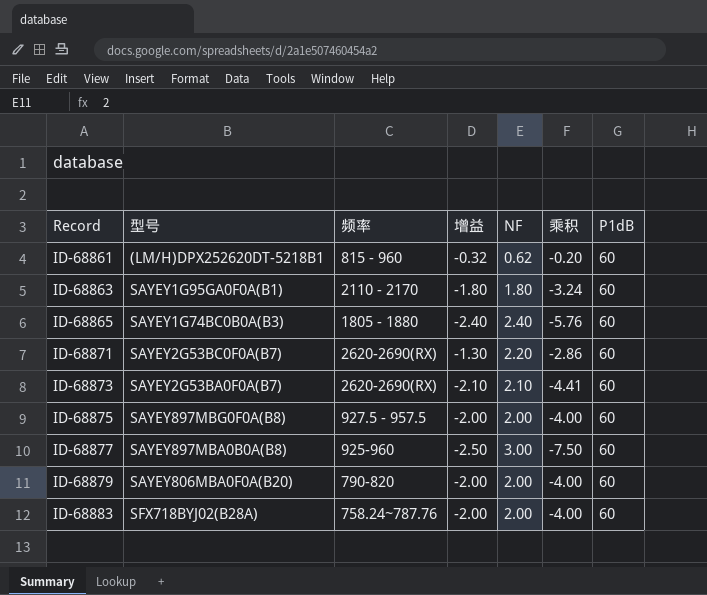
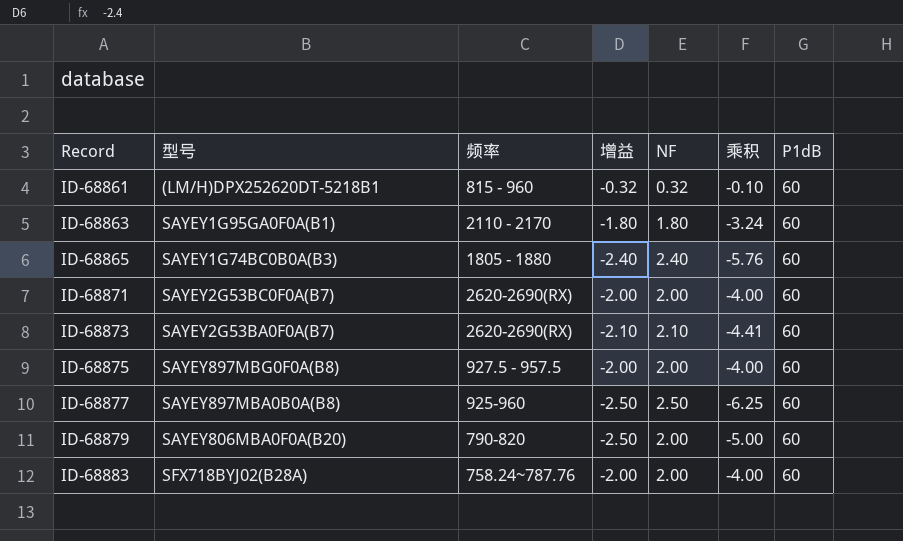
ID-68861 | NF: 0.62 -> 0.32
ID-68861 | 乘积: -0.20 -> -0.10
ID-68871 | 增益: -1.30 -> -2.00
ID-68871 | NF: 2.20 -> 2.00
ID-68871 | 乘积: -2.86 -> -4.00
ID-68877 | NF: 3.00 -> 2.50
ID-68877 | 乘积: -7.50 -> -6.25
ID-68879 | 增益: -2.00 -> -2.50
ID-68879 | 乘积: -4.00 -> -5.00

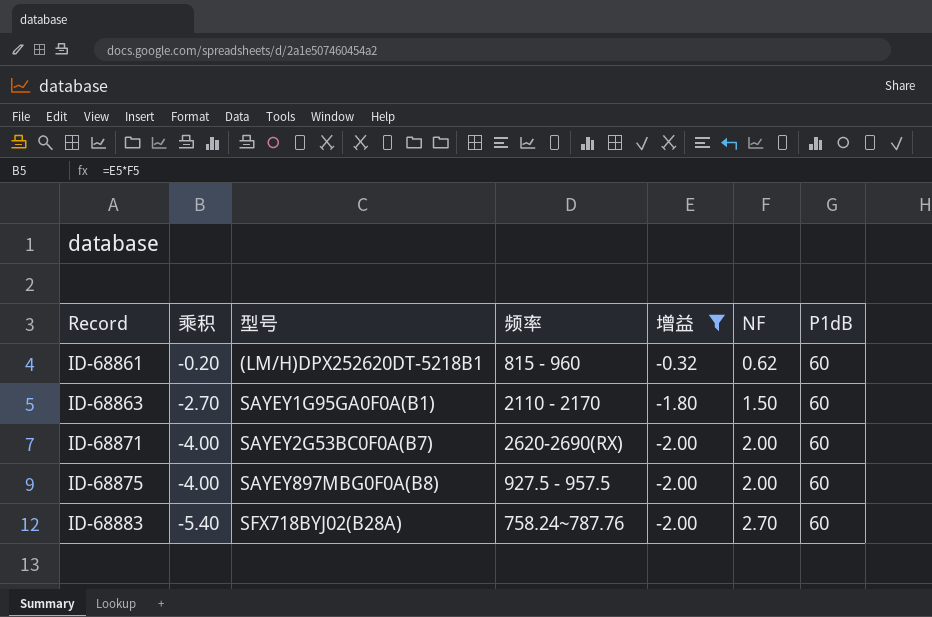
filter: none -> 增益 >= -2.00
column 乘积 | position: 6 -> 2
ID-68861 | 乘积: -0.10 -> -0.20
ID-68861 | NF: 0.32 -> 0.62
ID-68863 | 乘积: -3.24 -> -2.70
ID-68863 | NF: 1.80 -> 1.50
ID-68883 | 乘积: -4.00 -> -5.40
ID-68883 | NF: 2.00 -> 2.70

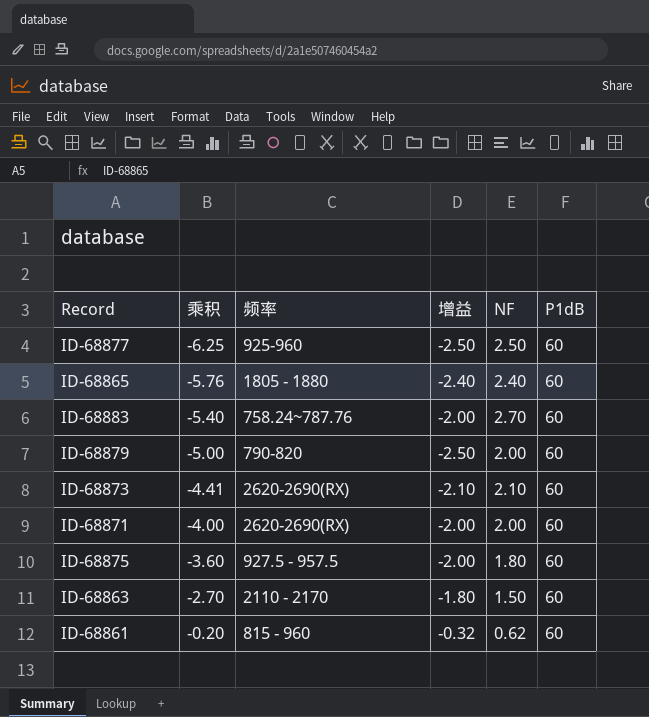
filter: 增益 >= -2.00 -> none
row order: Record ascending -> 乘积 ascending
column 型号 | position: 3 -> none
ID-68875 | 乘积: -4.00 -> -3.60
ID-68875 | NF: 2.00 -> 1.80

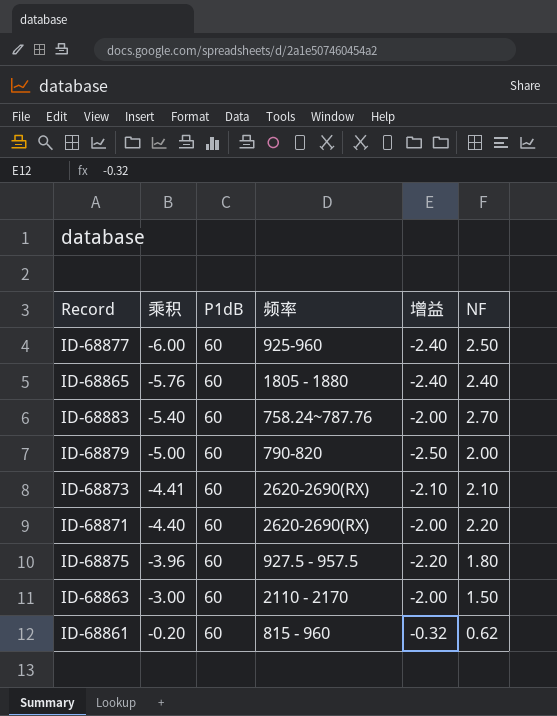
column P1dB | position: 6 -> 3
ID-68877 | 乘积: -6.25 -> -6.00
ID-68877 | 增益: -2.50 -> -2.40
ID-68871 | 乘积: -4.00 -> -4.40
ID-68871 | NF: 2.00 -> 2.20
ID-68875 | 乘积: -3.60 -> -3.96
ID-68875 | 增益: -2.00 -> -2.20
ID-68863 | 乘积: -2.70 -> -3.00
ID-68863 | 增益: -1.80 -> -2.00

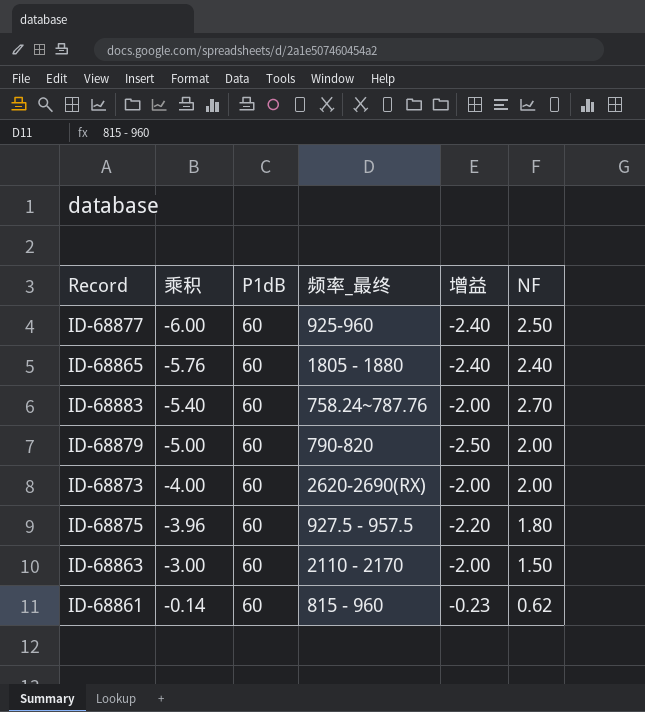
column name: 频率 -> 频率_最终
row ID-68871: -4.40 | 60 | 2620-2690(RX) | -2.00 | 2.20 -> none
ID-68873 | 乘积: -4.41 -> -4.00
ID-68873 | 增益: -2.10 -> -2.00
ID-68873 | NF: 2.10 -> 2.00
ID-68861 | 乘积: -0.20 -> -0.14
ID-68861 | 增益: -0.32 -> -0.23

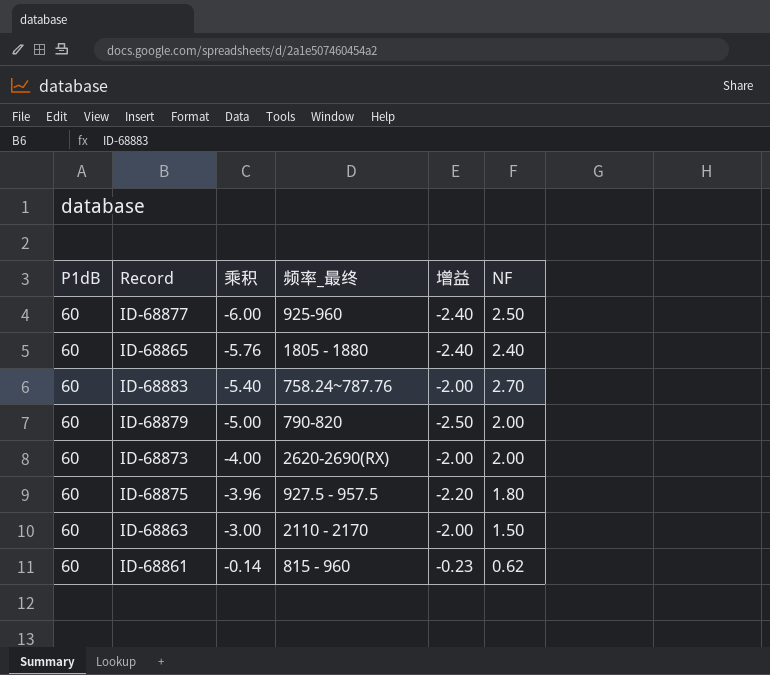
column P1dB | position: 3 -> 1

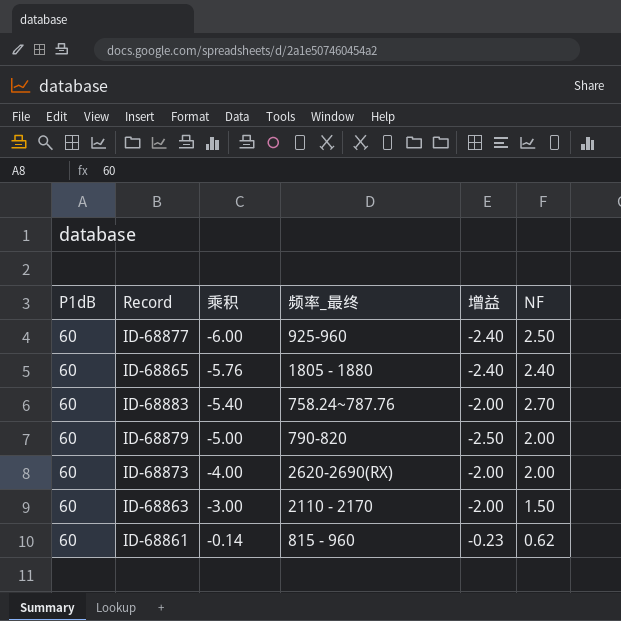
row ID-68875: 60 | -3.96 | 927.5 - 957.5 | -2.20 | 1.80 -> none

